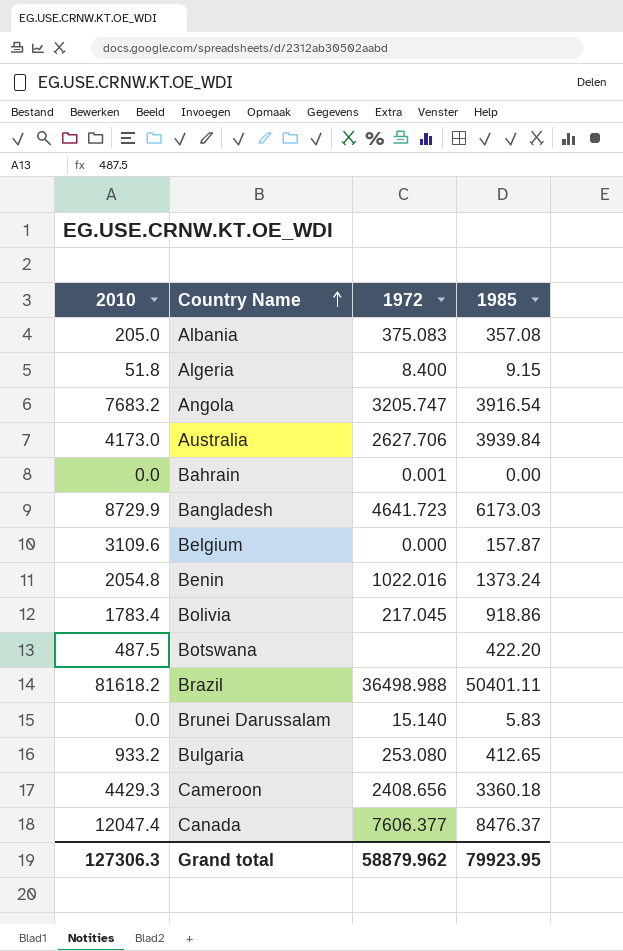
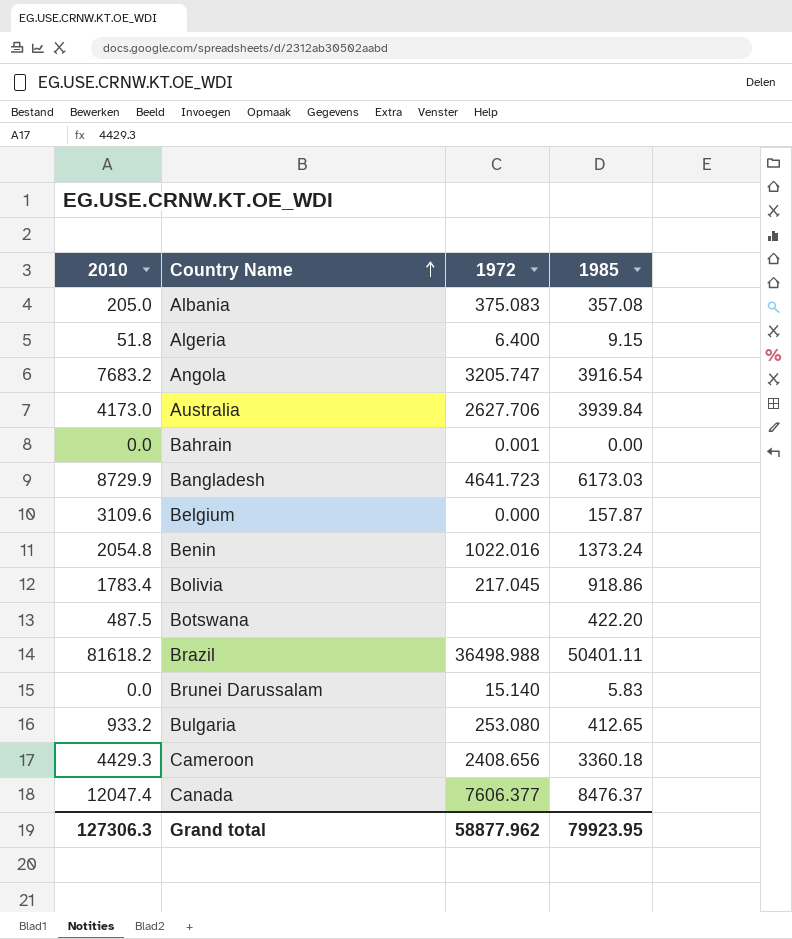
Algeria | 1972: 8.400 -> 6.400
Grand total | 1972: 58879.962 -> 58877.962

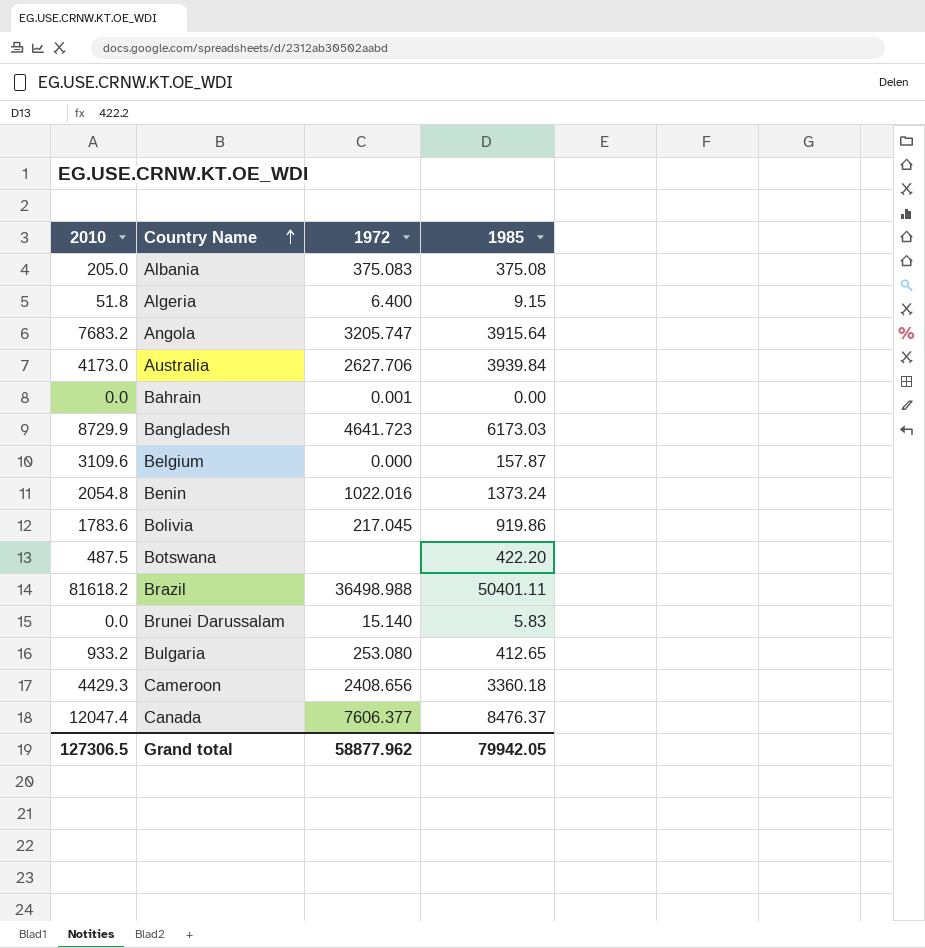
Albania | 1985: 357.08 -> 375.08
Angola | 1985: 3916.54 -> 3915.64
Bolivia | 2010: 1783.4 -> 1783.6
Bolivia | 1985: 918.86 -> 919.86
Grand total | 2010: 127306.3 -> 127306.5
Grand total | 1985: 79923.95 -> 79942.05

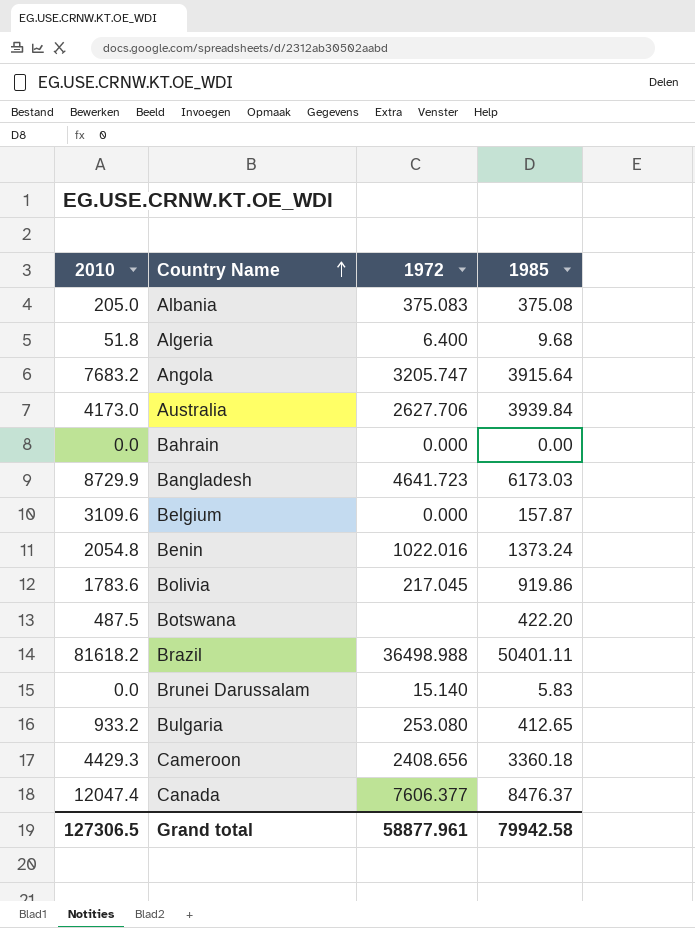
Algeria | 1985: 9.15 -> 9.68
Bahrain | 1972: 0.001 -> 0.000
Grand total | 1972: 58877.962 -> 58877.961
Grand total | 1985: 79942.05 -> 79942.58

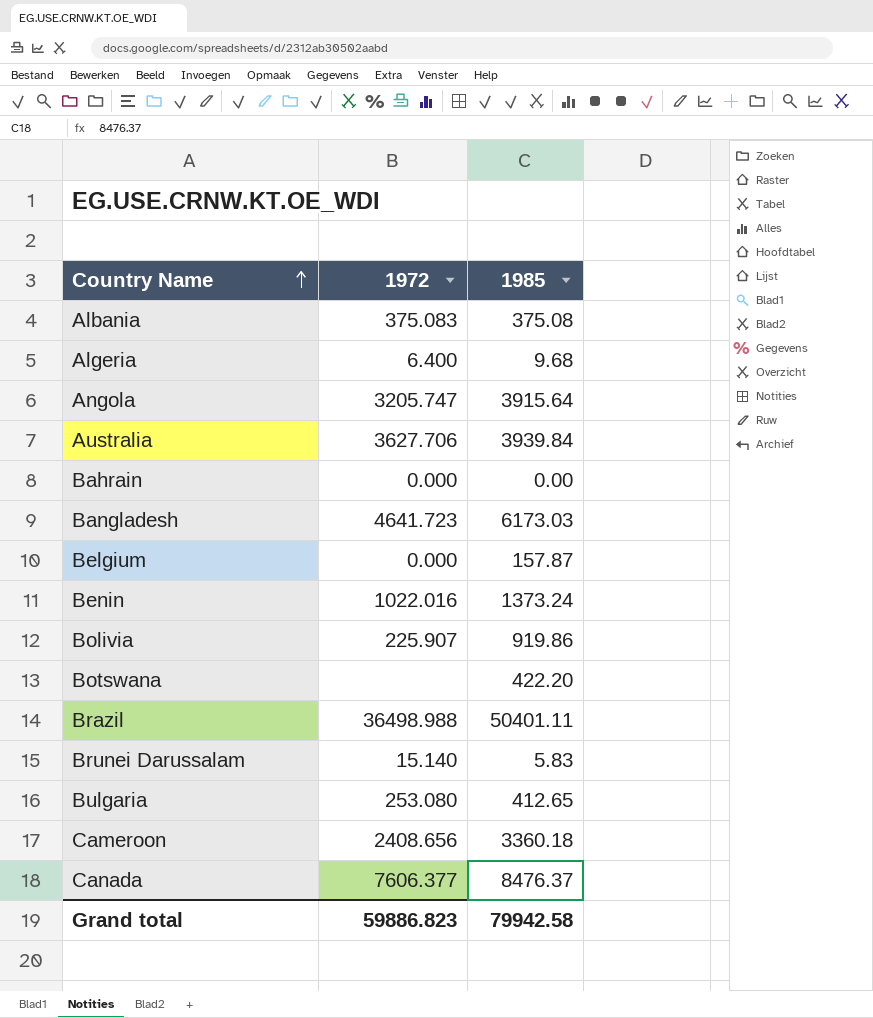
column 2010 | position: 1 -> none
Australia | 1972: 2627.706 -> 3627.706
Bolivia | 1972: 217.045 -> 225.907
Grand total | 1972: 58877.961 -> 59886.823

